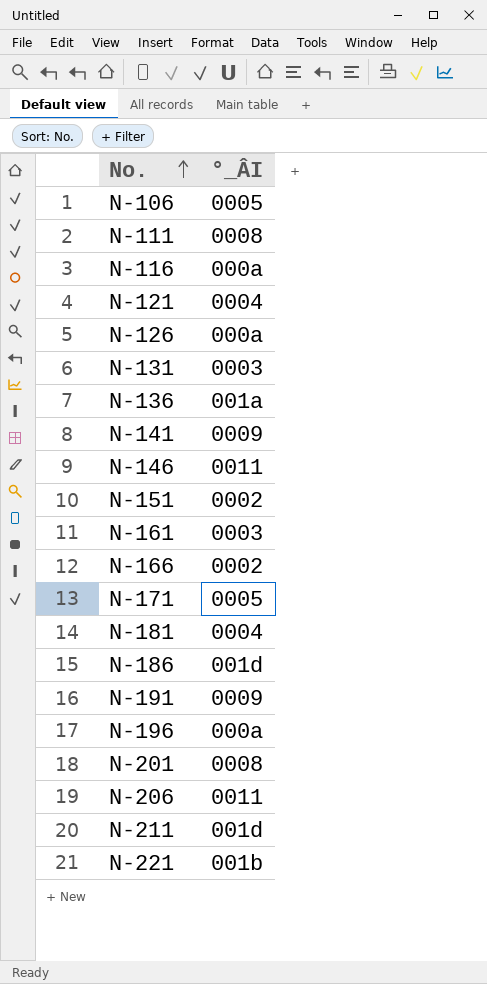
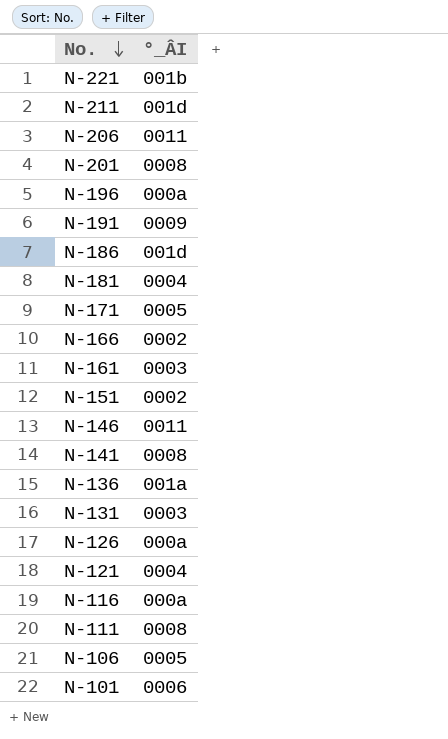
row order: No. ascending -> No. descending
N-141 | °_ÂI: 0009 -> 0008
row N-101: none -> 0006

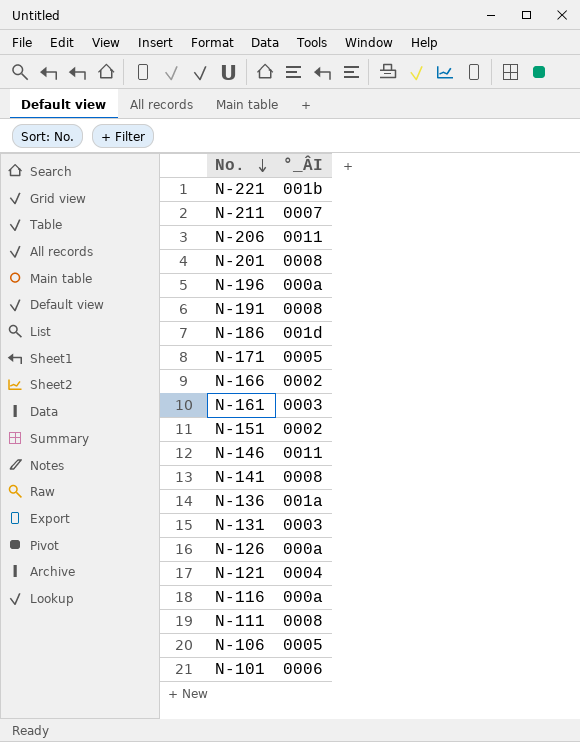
row N-181: 0004 -> none
N-211 | °_ÂI: 001d -> 0007
N-191 | °_ÂI: 0009 -> 0008

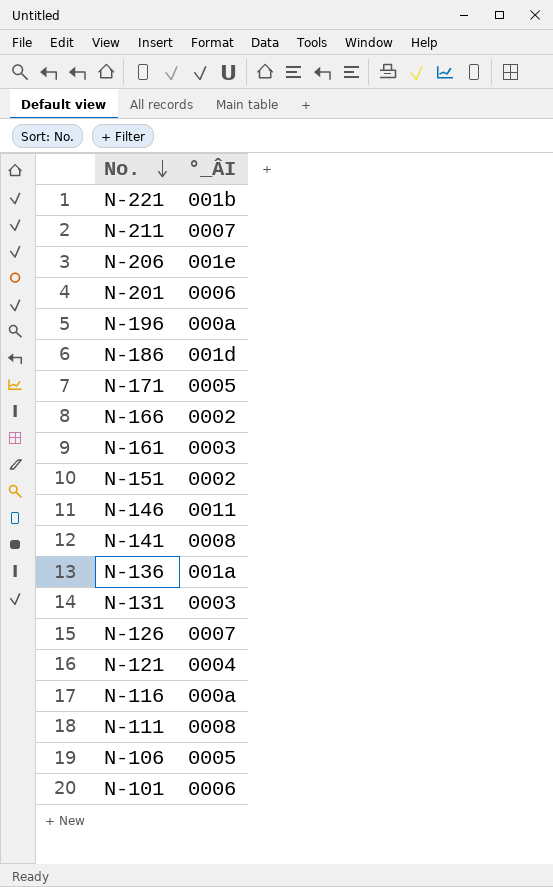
row N-191: 0008 -> none
N-206 | °_ÂI: 0011 -> 001e
N-201 | °_ÂI: 0008 -> 0006
N-126 | °_ÂI: 000a -> 0007

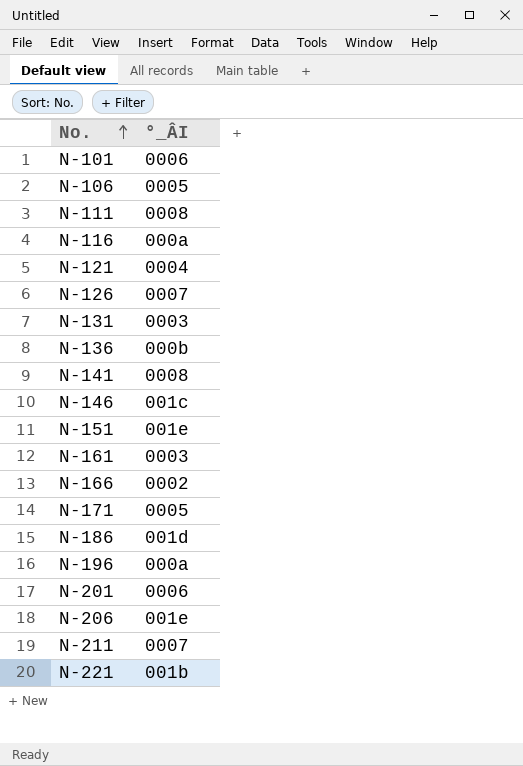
row order: No. descending -> No. ascending
N-136 | °_ÂI: 001a -> 000b
N-146 | °_ÂI: 0011 -> 001c
N-151 | °_ÂI: 0002 -> 001e

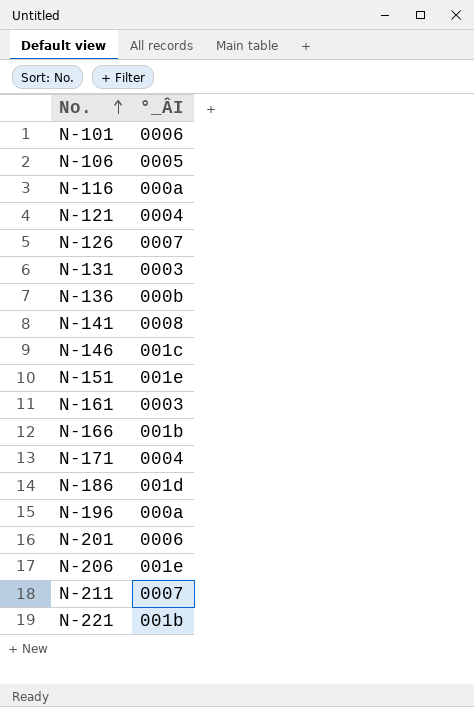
row N-111: 0008 -> none
N-166 | °_ÂI: 0002 -> 001b
N-171 | °_ÂI: 0005 -> 0004

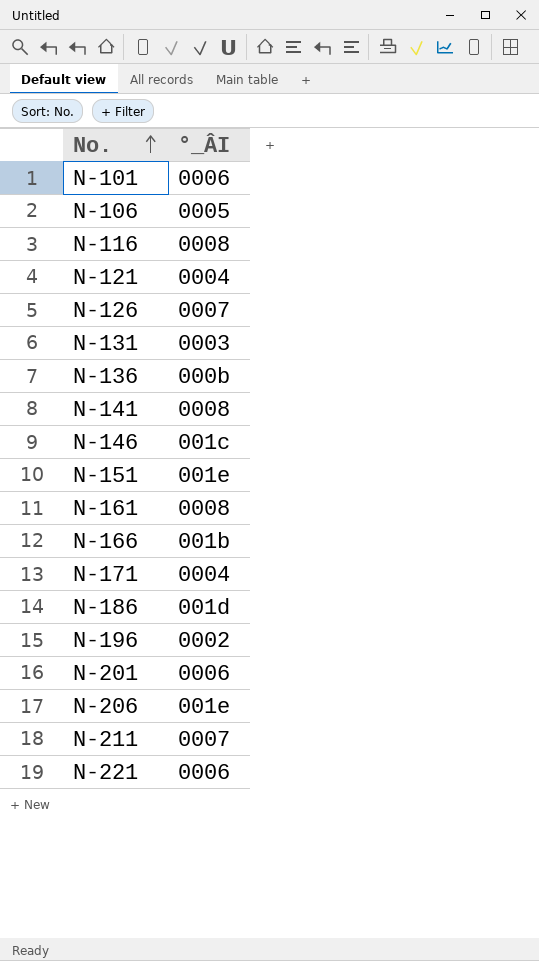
N-116 | °_ÂI: 000a -> 0008
N-161 | °_ÂI: 0003 -> 0008
N-196 | °_ÂI: 000a -> 0002
N-221 | °_ÂI: 001b -> 0006

